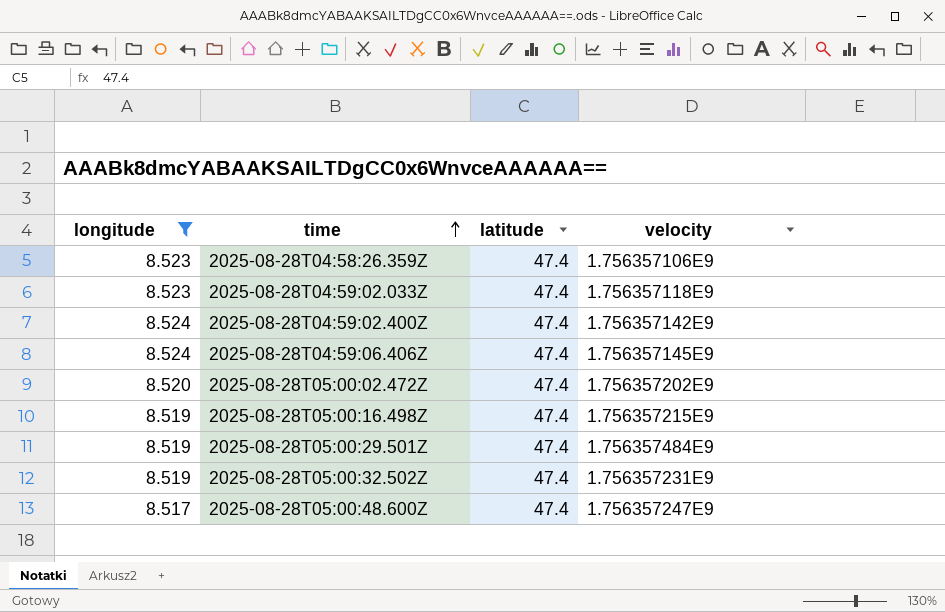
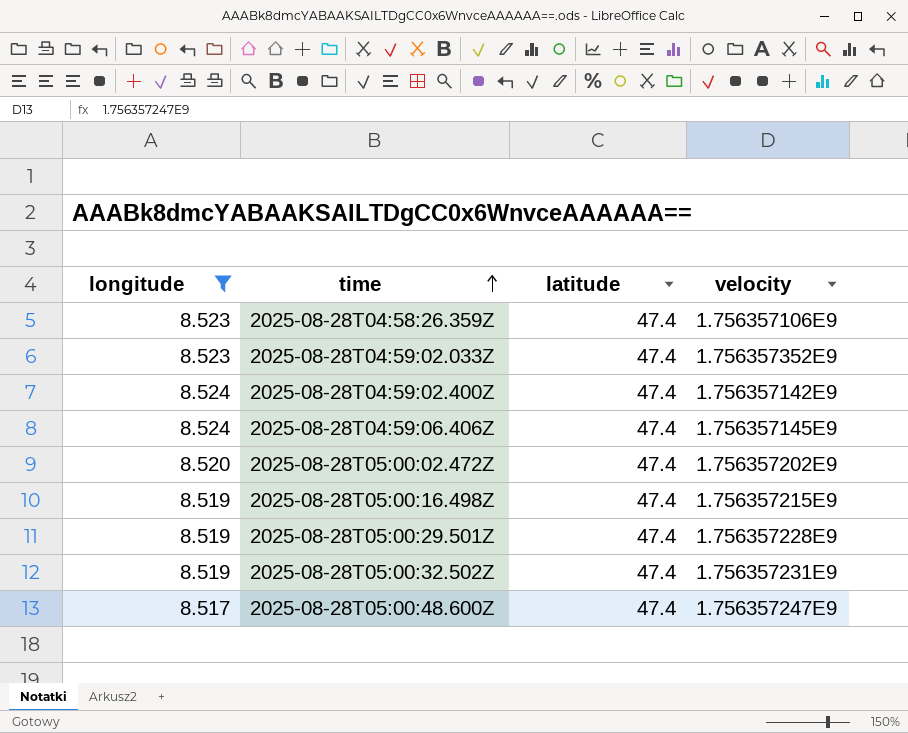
2025-08-28T04:59:02.033Z | velocity: 1.756357118E9 -> 1.756357352E9
2025-08-28T05:00:29.501Z | velocity: 1.756357484E9 -> 1.756357228E9

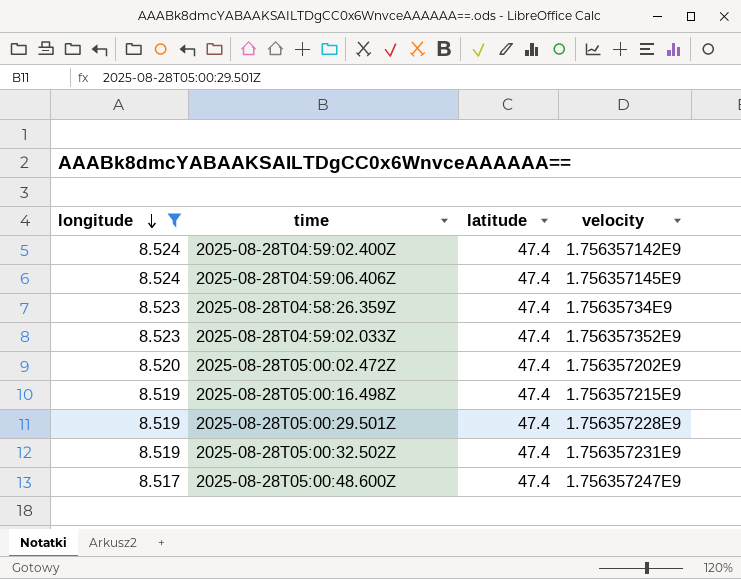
row order: time ascending -> longitude descending
2025-08-28T04:58:26.359Z | velocity: 1.756357106E9 -> 1.75635734E9

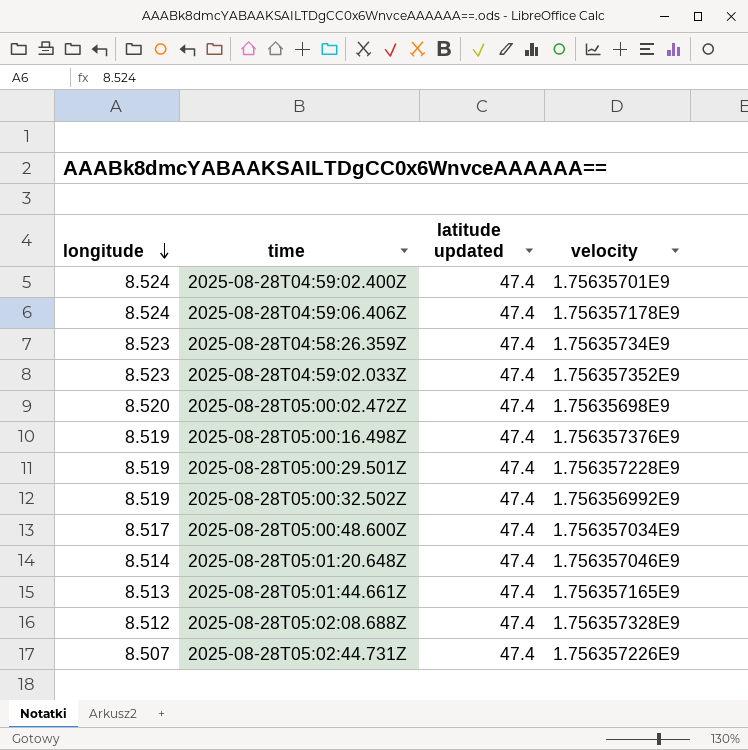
filter: longitude >= 8.517 -> none
column name: latitude -> latitude updated
2025-08-28T04:59:02.400Z | velocity: 1.756357142E9 -> 1.75635701E9
2025-08-28T04:59:06.406Z | velocity: 1.756357145E9 -> 1.756357178E9
2025-08-28T05:00:02.472Z | velocity: 1.756357202E9 -> 1.75635698E9
2025-08-28T05:00:16.498Z | velocity: 1.756357215E9 -> 1.756357376E9
2025-08-28T05:00:32.502Z | velocity: 1.756357231E9 -> 1.756356992E9
2025-08-28T05:00:48.600Z | velocity: 1.756357247E9 -> 1.756357034E9

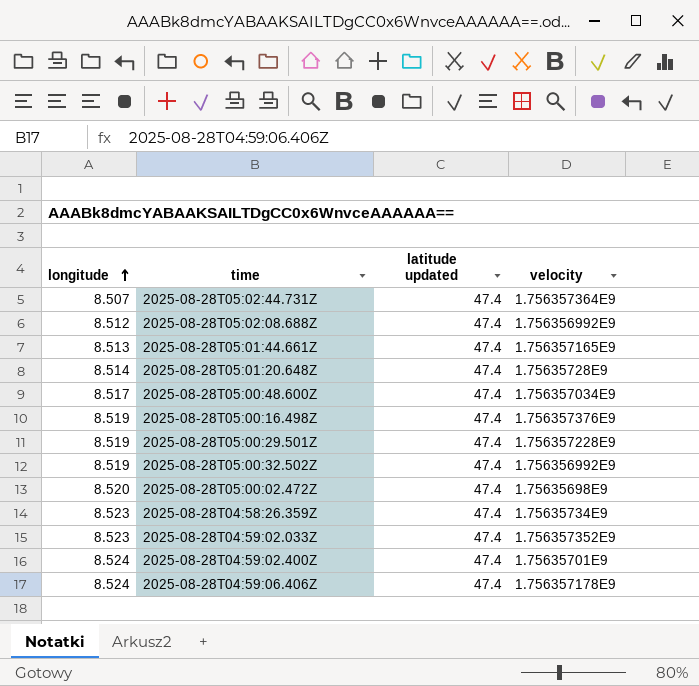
row order: longitude descending -> longitude ascending
2025-08-28T05:02:44.731Z | velocity: 1.756357226E9 -> 1.756357364E9
2025-08-28T05:02:08.688Z | velocity: 1.756357328E9 -> 1.756356992E9
2025-08-28T05:01:20.648Z | velocity: 1.756357046E9 -> 1.75635728E9

